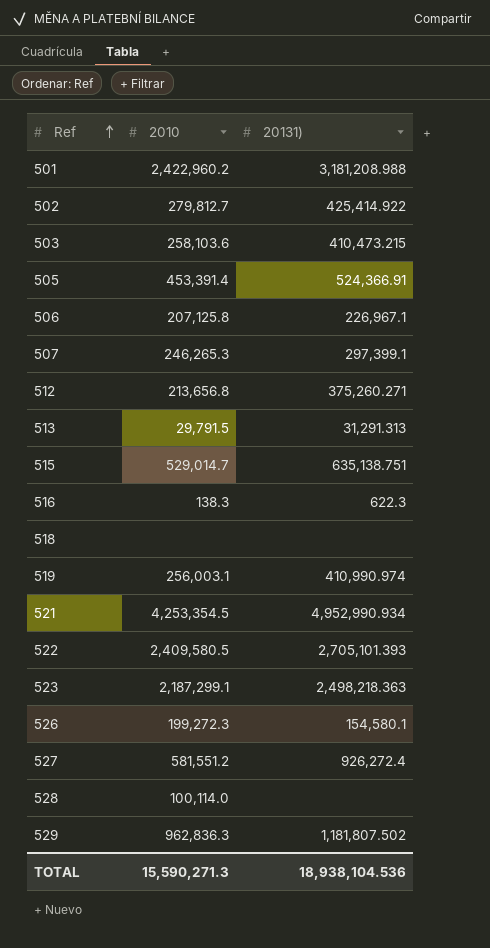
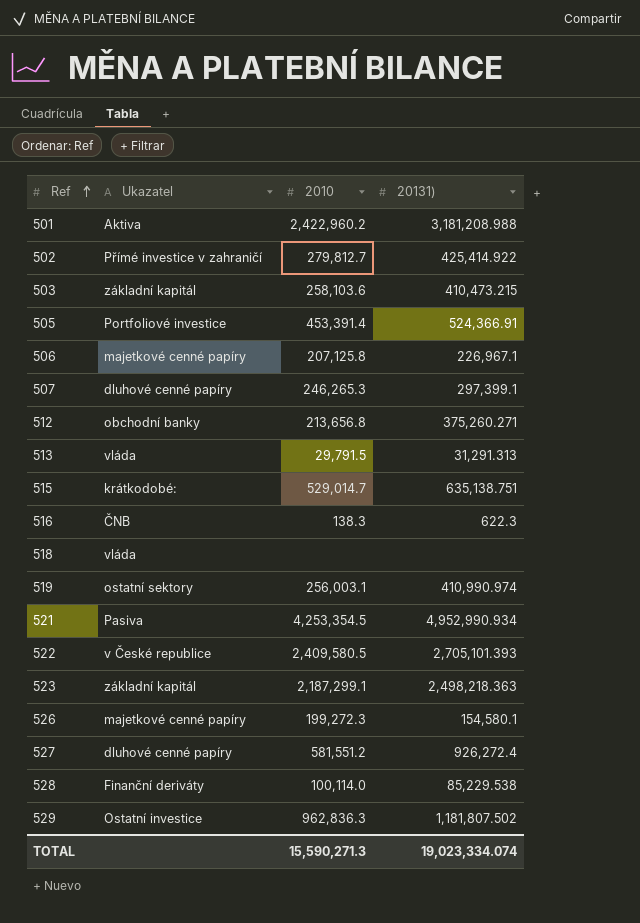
column Ukazatel | position: none -> 2
528 | 20131): none -> 85,229.538
TOTAL | 20131): 18,938,104.536 -> 19,023,334.074

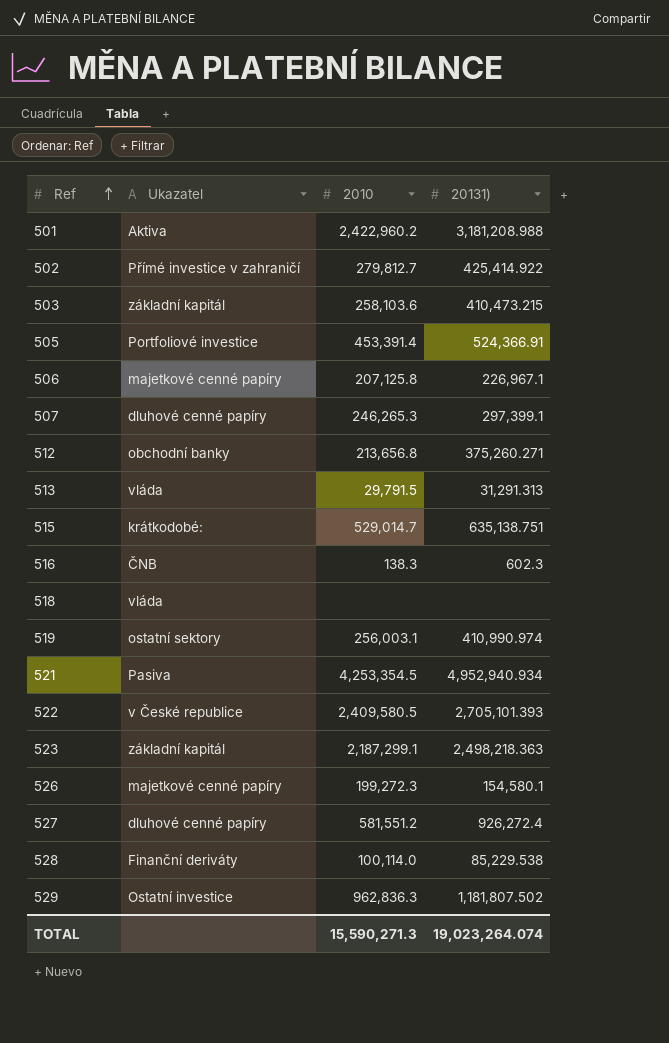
516 | 20131): 622.3 -> 602.3
521 | 20131): 4,952,990.934 -> 4,952,940.934
TOTAL | 20131): 19,023,334.074 -> 19,023,264.074

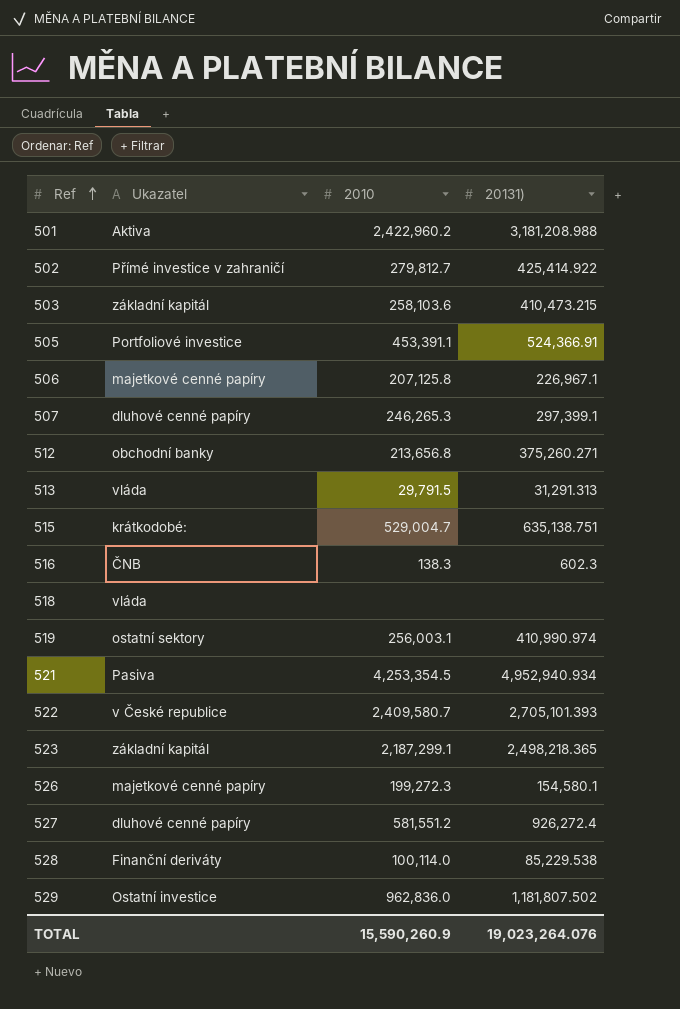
505 | 2010: 453,391.4 -> 453,391.1
515 | 2010: 529,014.7 -> 529,004.7
522 | 2010: 2,409,580.5 -> 2,409,580.7
523 | 20131): 2,498,218.363 -> 2,498,218.365
529 | 2010: 962,836.3 -> 962,836.0
TOTAL | 2010: 15,590,271.3 -> 15,590,260.9
TOTAL | 20131): 19,023,264.074 -> 19,023,264.076

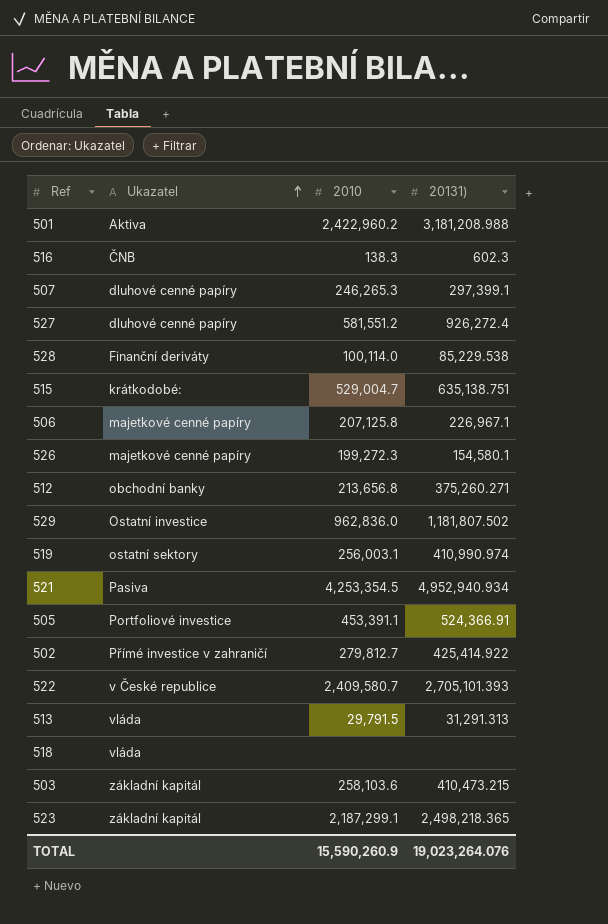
row order: Ref ascending -> Ukazatel ascending

